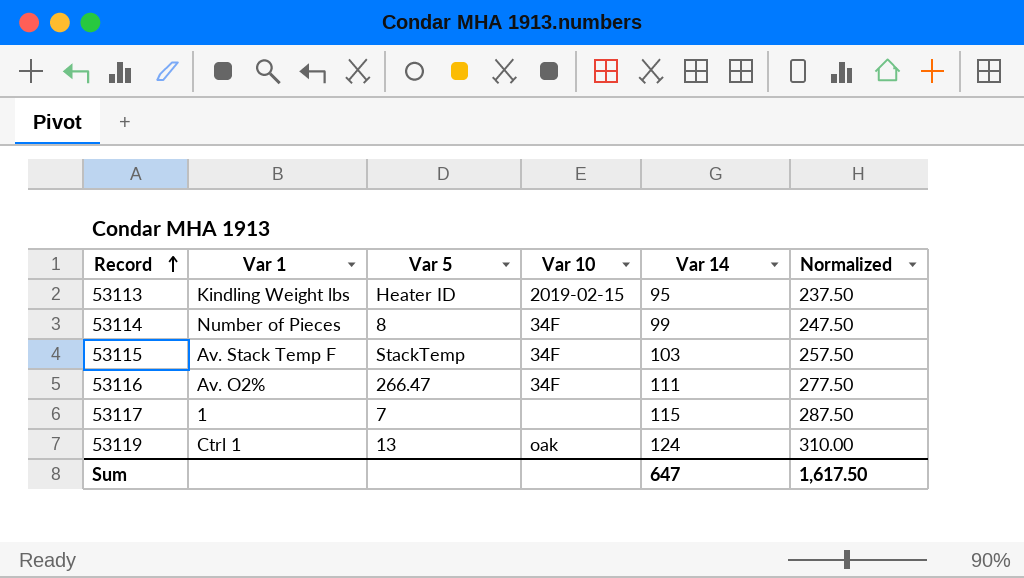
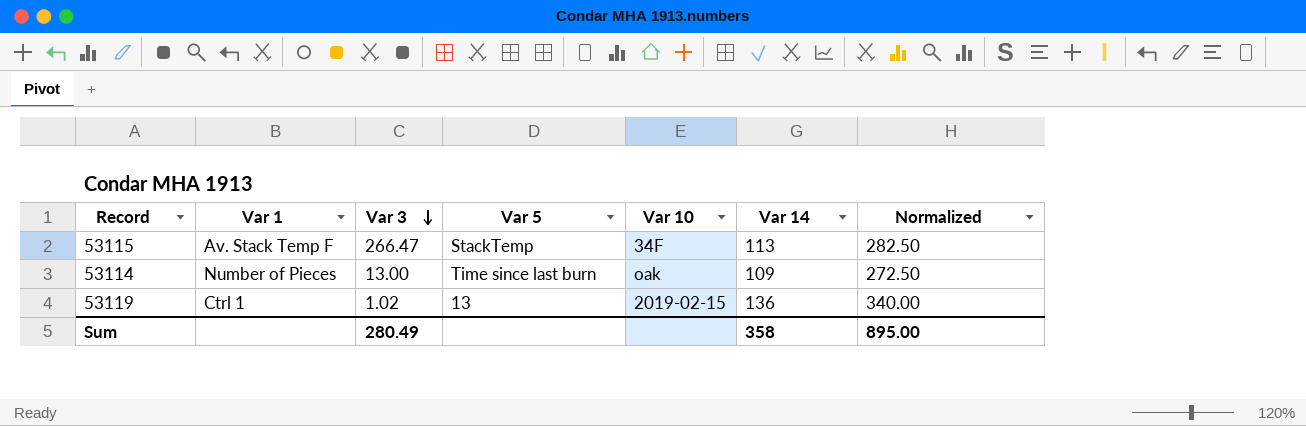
row order: Record ascending -> Var 3 descending
column Var 3 | position: none -> 3
row 53113: Kindling Weight lbs | Heater ID | 2019-02-15 | 95 | 237.50 -> none
row 53116: Av. O2% | 266.47 | 34F | 111 | 277.50 -> none
row 53117: 1 | 7 | none | 115 | 287.50 -> none
53115 | Var 14: 103 -> 113
53115 | Normalized: 257.50 -> 282.50
53114 | Var 5: 8 -> Time since last burn
53114 | Var 10: 34F -> oak
53114 | Var 14: 99 -> 109
53114 | Normalized: 247.50 -> 272.50
53119 | Var 10: oak -> 2019-02-15
53119 | Var 14: 124 -> 136
53119 | Normalized: 310.00 -> 340.00
Sum | Var 14: 647 -> 358
Sum | Normalized: 1,617.50 -> 895.00

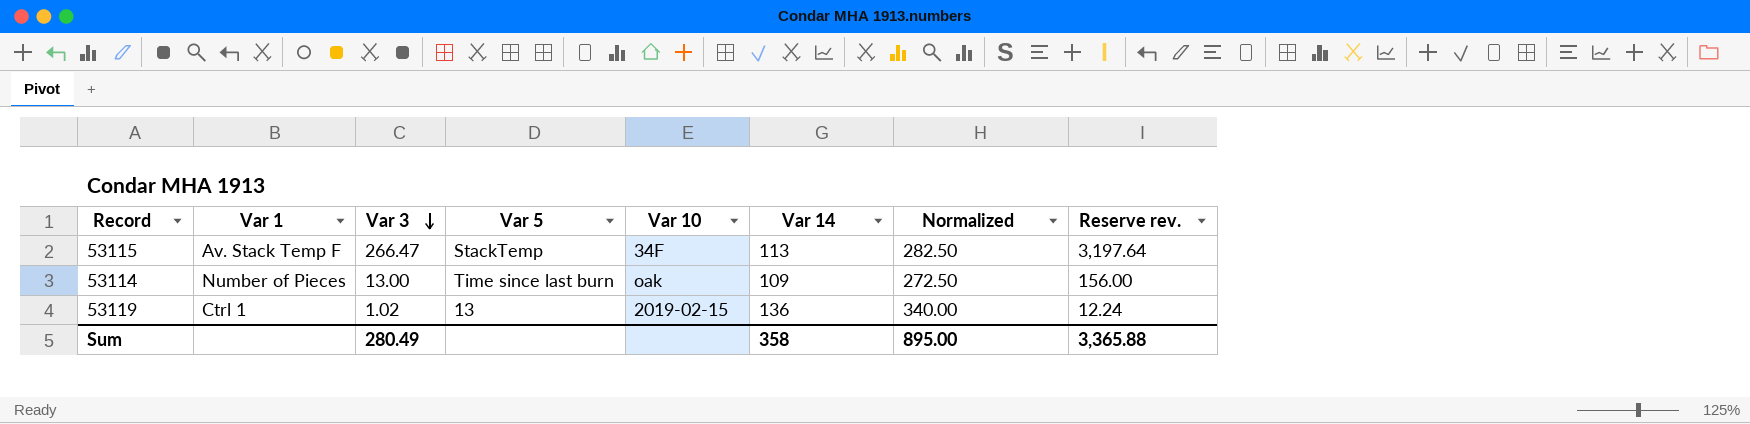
column Reserve rev. | formula: none -> [Var 3] * 12

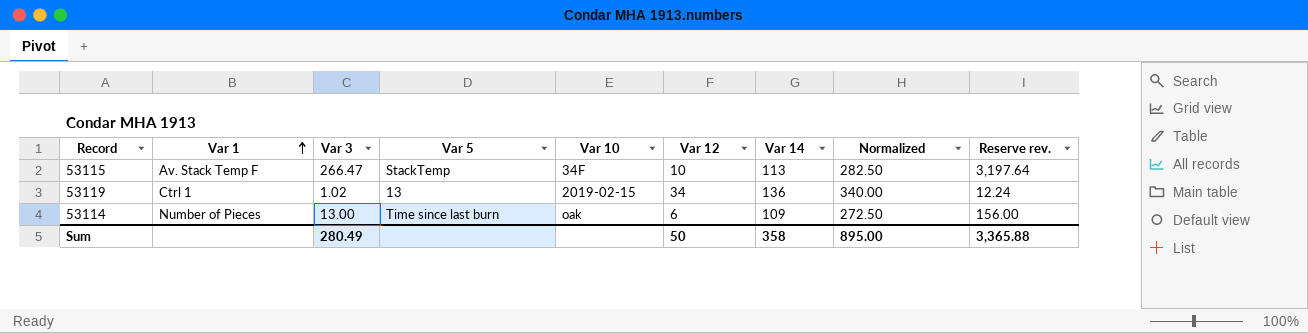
row order: Var 3 descending -> Var 1 ascending
column Var 12 | position: none -> 6

